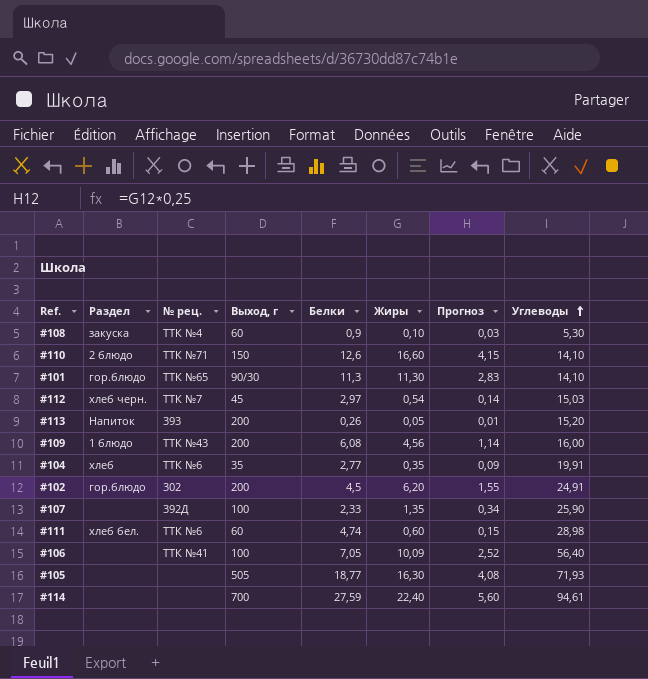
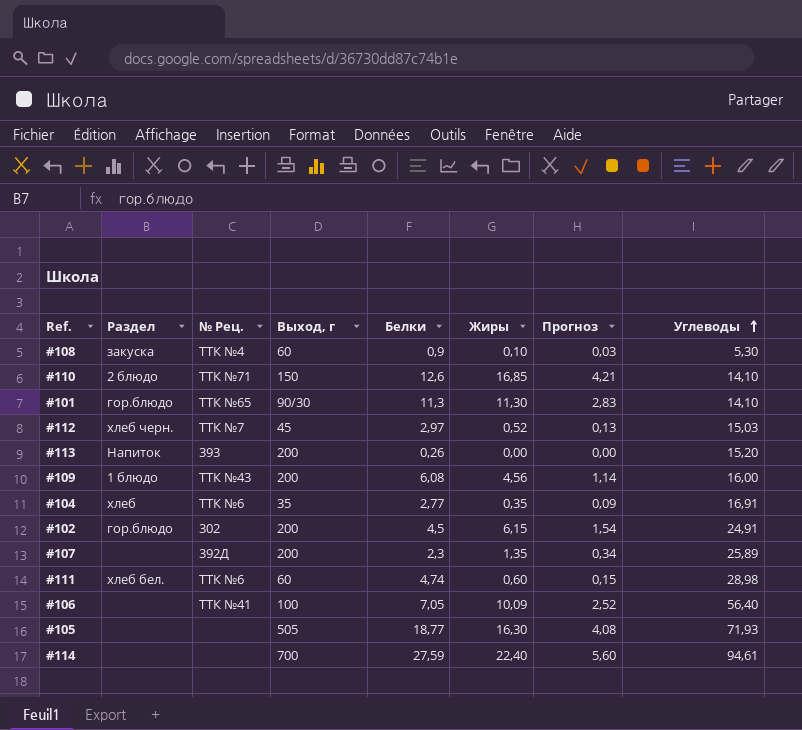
column name: № рец. -> № Рец.
#110 | Жиры: 16,60 -> 16,85
#110 | Прогноз: 4,15 -> 4,21
#112 | Жиры: 0,54 -> 0,52
#112 | Прогноз: 0,14 -> 0,13
#113 | Жиры: 0,05 -> 0,00
#113 | Прогноз: 0,01 -> 0,00
#104 | Углеводы: 19,91 -> 16,91
#102 | Жиры: 6,20 -> 6,15
#102 | Прогноз: 1,55 -> 1,54
#107 | Выход, г: 100 -> 200
#107 | Белки: 2,33 -> 2,3
#107 | Углеводы: 25,90 -> 25,89

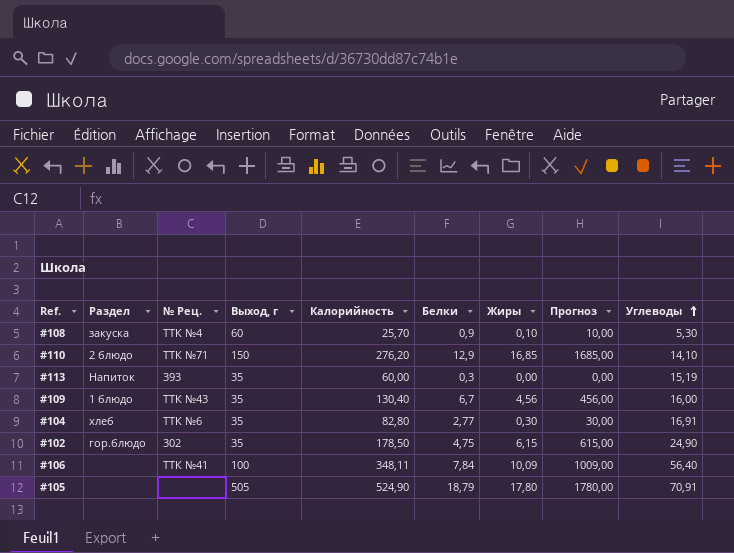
column Калорийность | position: none -> 5
column Прогноз | formula: [Жиры] * 0,25 -> [Жиры] * 100
row #101: гор.блюдо | ТТК №65 | 90/30 | 11,3 | 11,30 | 2,83 | 14,10 -> none
row #112: хлеб черн. | ТТК №7 | 45 | 2,97 | 0,52 | 0,13 | 15,03 -> none
row #107: none | 392Д | 200 | 2,3 | 1,35 | 0,34 | 25,89 -> none
row #111: хлеб бел. | ТТК №6 | 60 | 4,74 | 0,60 | 0,15 | 28,98 -> none
row #114: none | none | 700 | 27,59 | 22,40 | 5,60 | 94,61 -> none
#110 | Белки: 12,6 -> 12,9
#113 | Выход, г: 200 -> 35
#113 | Белки: 0,26 -> 0,3
#113 | Углеводы: 15,20 -> 15,19
#109 | Выход, г: 200 -> 35
#109 | Белки: 6,08 -> 6,7
#104 | Жиры: 0,35 -> 0,30
#102 | Выход, г: 200 -> 35
#102 | Белки: 4,5 -> 4,75
#102 | Углеводы: 24,91 -> 24,90
#106 | Белки: 7,05 -> 7,84
#105 | Белки: 18,77 -> 18,79
#105 | Жиры: 16,30 -> 17,80
#105 | Углеводы: 71,93 -> 70,91

